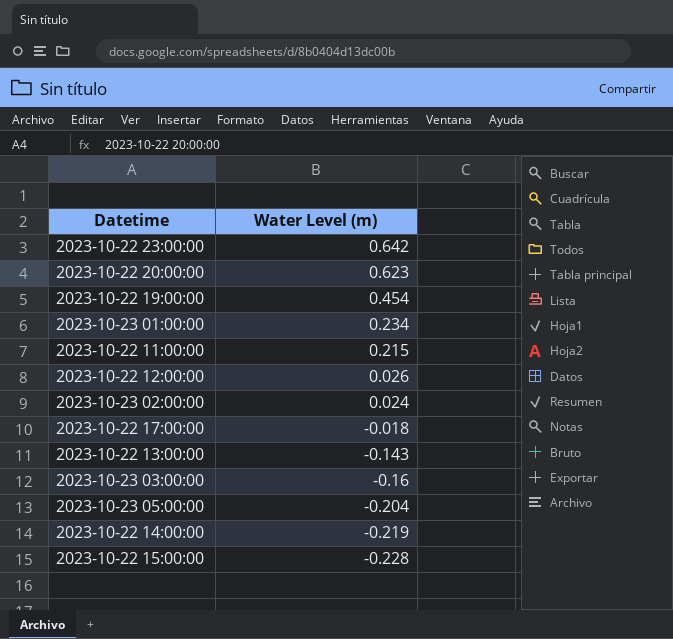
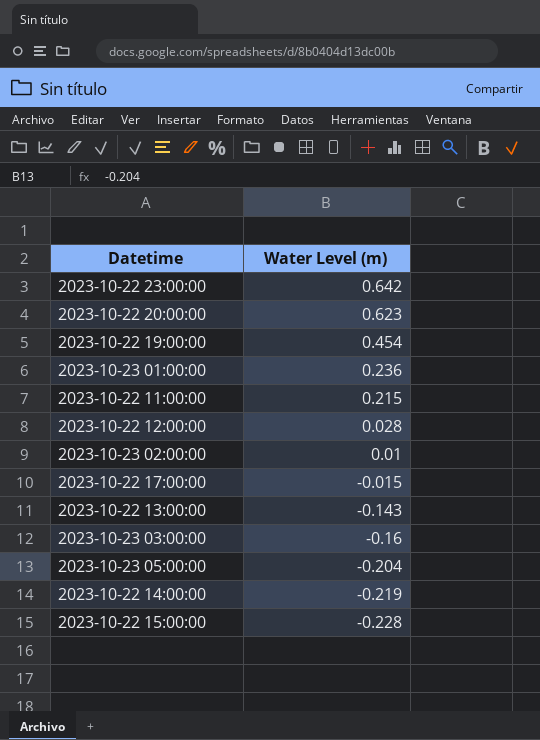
2023-10-23 01:00:00 | Water Level (m): 0.234 -> 0.236
2023-10-22 12:00:00 | Water Level (m): 0.026 -> 0.028
2023-10-23 02:00:00 | Water Level (m): 0.024 -> 0.01
2023-10-22 17:00:00 | Water Level (m): -0.018 -> -0.015

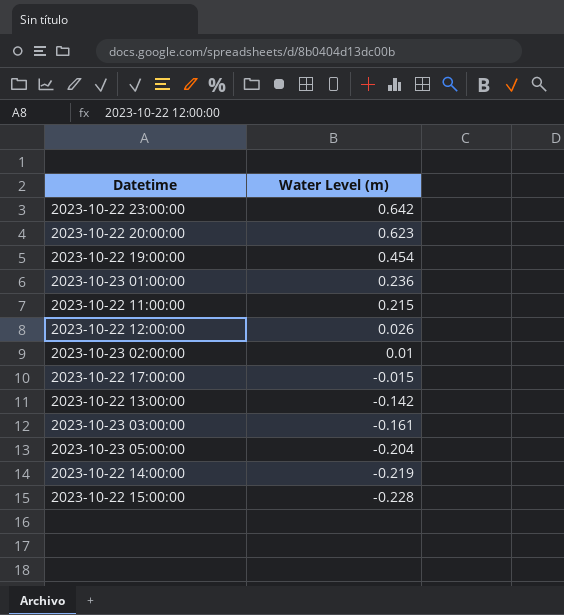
2023-10-22 12:00:00 | Water Level (m): 0.028 -> 0.026
2023-10-22 13:00:00 | Water Level (m): -0.143 -> -0.142
2023-10-23 03:00:00 | Water Level (m): -0.16 -> -0.161

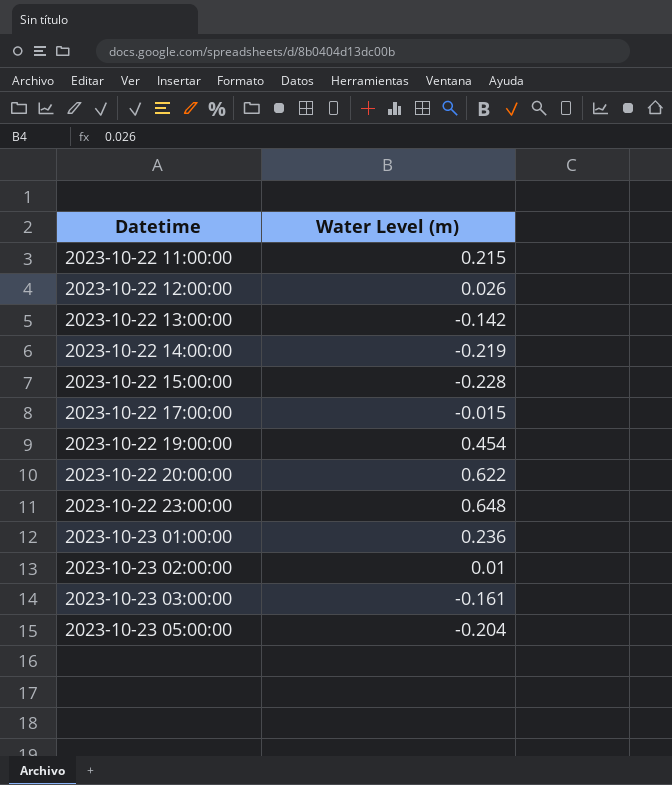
row order: Water Level (m) descending -> Datetime ascending
2023-10-22 20:00:00 | Water Level (m): 0.623 -> 0.622
2023-10-22 23:00:00 | Water Level (m): 0.642 -> 0.648

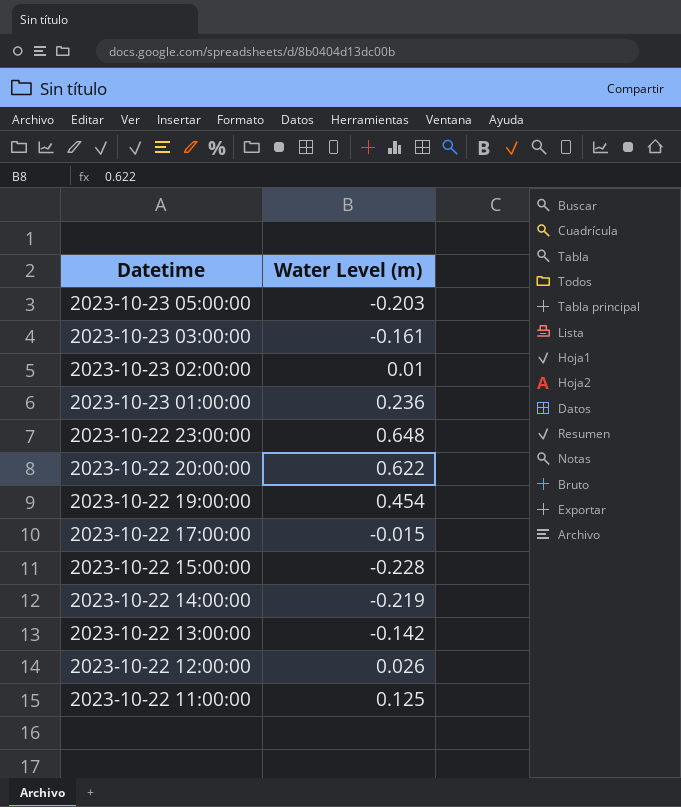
row order: Datetime ascending -> Datetime descending
2023-10-23 05:00:00 | Water Level (m): -0.204 -> -0.203
2023-10-22 11:00:00 | Water Level (m): 0.215 -> 0.125

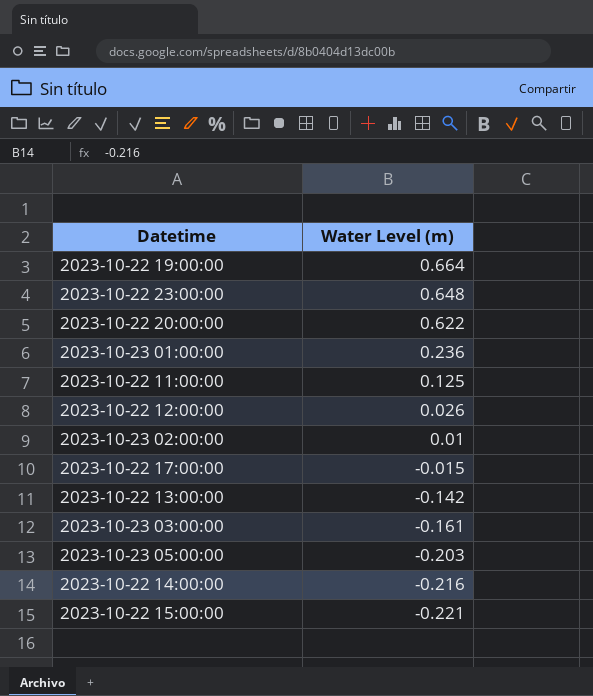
row order: Datetime descending -> Water Level (m) descending
2023-10-22 19:00:00 | Water Level (m): 0.454 -> 0.664
2023-10-22 14:00:00 | Water Level (m): -0.219 -> -0.216
2023-10-22 15:00:00 | Water Level (m): -0.228 -> -0.221

